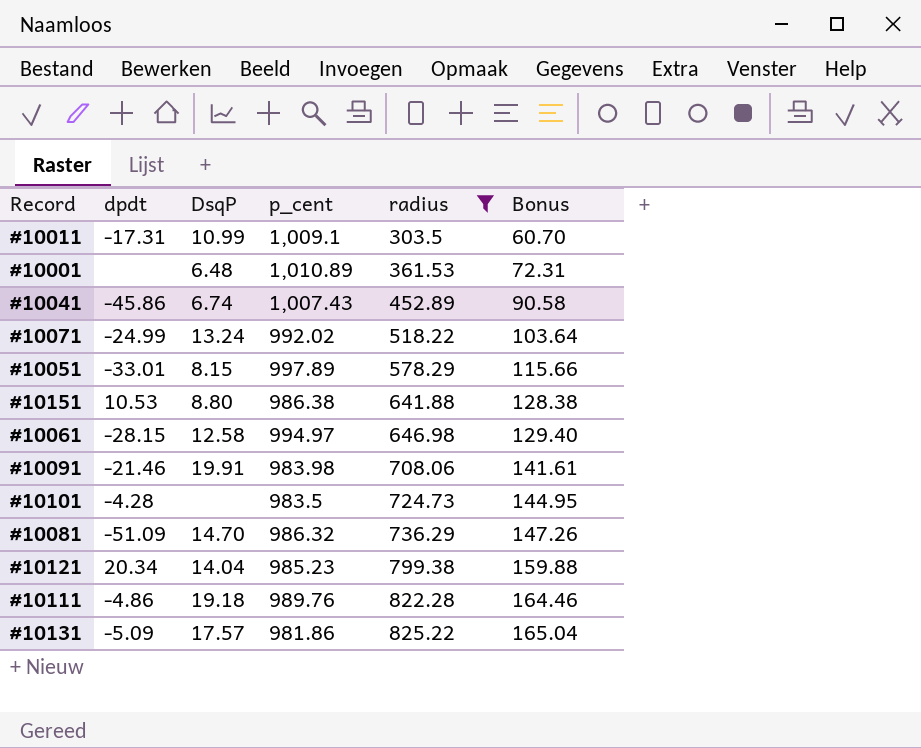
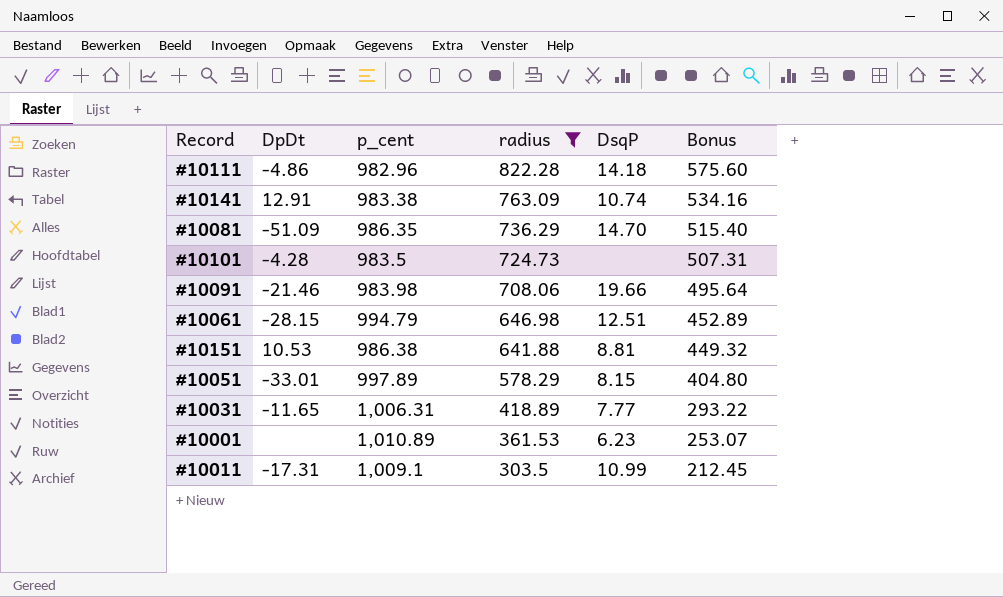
row order: radius ascending -> radius descending
column name: dpdt -> DpDt
column DsqP | position: 3 -> 5
column Bonus | formula: [radius] * 0.2 -> [radius] * 0.7
row #10041: -45.86 | 6.74 | 1,007.43 | 452.89 | 90.58 -> none
row #10071: -24.99 | 13.24 | 992.02 | 518.22 | 103.64 -> none
row #10121: 20.34 | 14.04 | 985.23 | 799.38 | 159.88 -> none
row #10131: -5.09 | 17.57 | 981.86 | 825.22 | 165.04 -> none
#10111 | p_cent: 989.76 -> 982.96
#10111 | DsqP: 19.18 -> 14.18
row #10141: none -> 12.91 | 983.38 | 763.09 | 10.74 | 534.16
#10081 | p_cent: 986.32 -> 986.35
#10091 | DsqP: 19.91 -> 19.66
#10061 | p_cent: 994.97 -> 994.79
#10061 | DsqP: 12.58 -> 12.51
#10151 | DsqP: 8.80 -> 8.81
row #10031: none -> -11.65 | 1,006.31 | 418.89 | 7.77 | 293.22
#10001 | DsqP: 6.48 -> 6.23

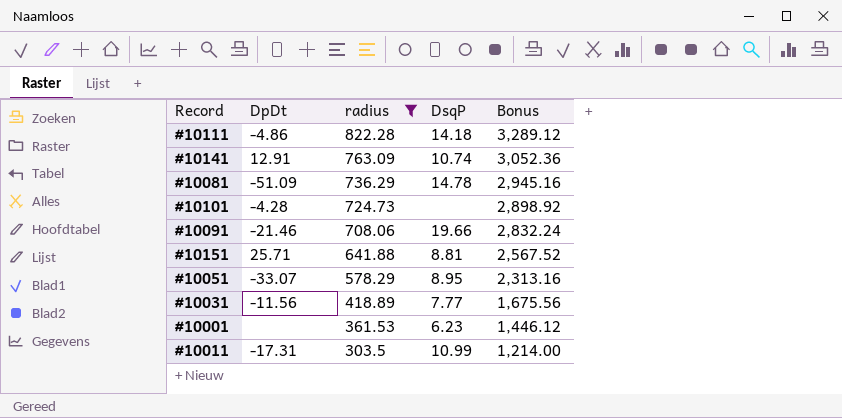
column p_cent | position: 3 -> none
column Bonus | formula: [radius] * 0.7 -> [radius] * 4
row #10061: -28.15 | 994.79 | 646.98 | 12.51 | 452.89 -> none
#10081 | DsqP: 14.70 -> 14.78
#10151 | DpDt: 10.53 -> 25.71
#10051 | DpDt: -33.01 -> -33.07
#10051 | DsqP: 8.15 -> 8.95
#10031 | DpDt: -11.65 -> -11.56

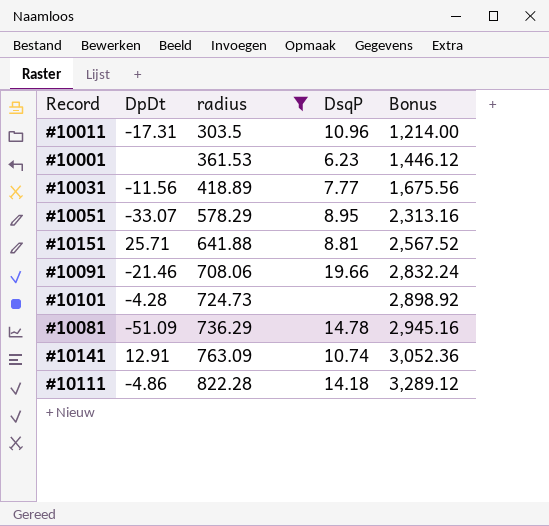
row order: radius descending -> radius ascending
#10011 | DsqP: 10.99 -> 10.96

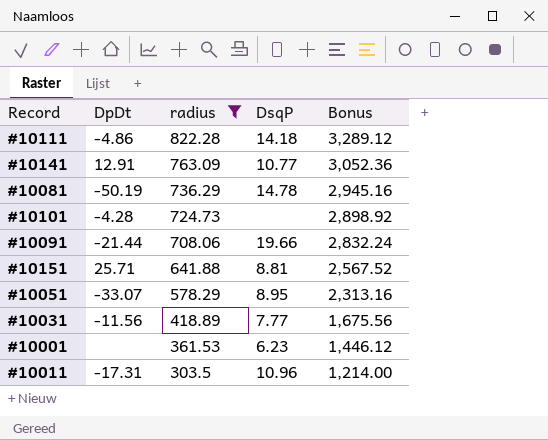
row order: radius ascending -> radius descending
#10141 | DsqP: 10.74 -> 10.77
#10081 | DpDt: -51.09 -> -50.19
#10091 | DpDt: -21.46 -> -21.44

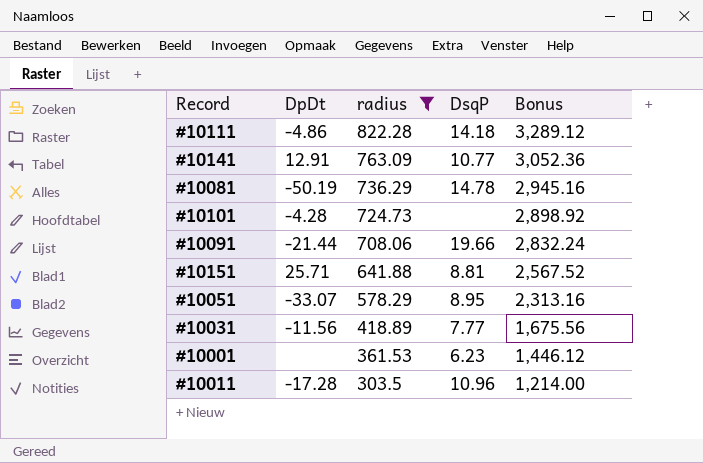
#10011 | DpDt: -17.31 -> -17.28

